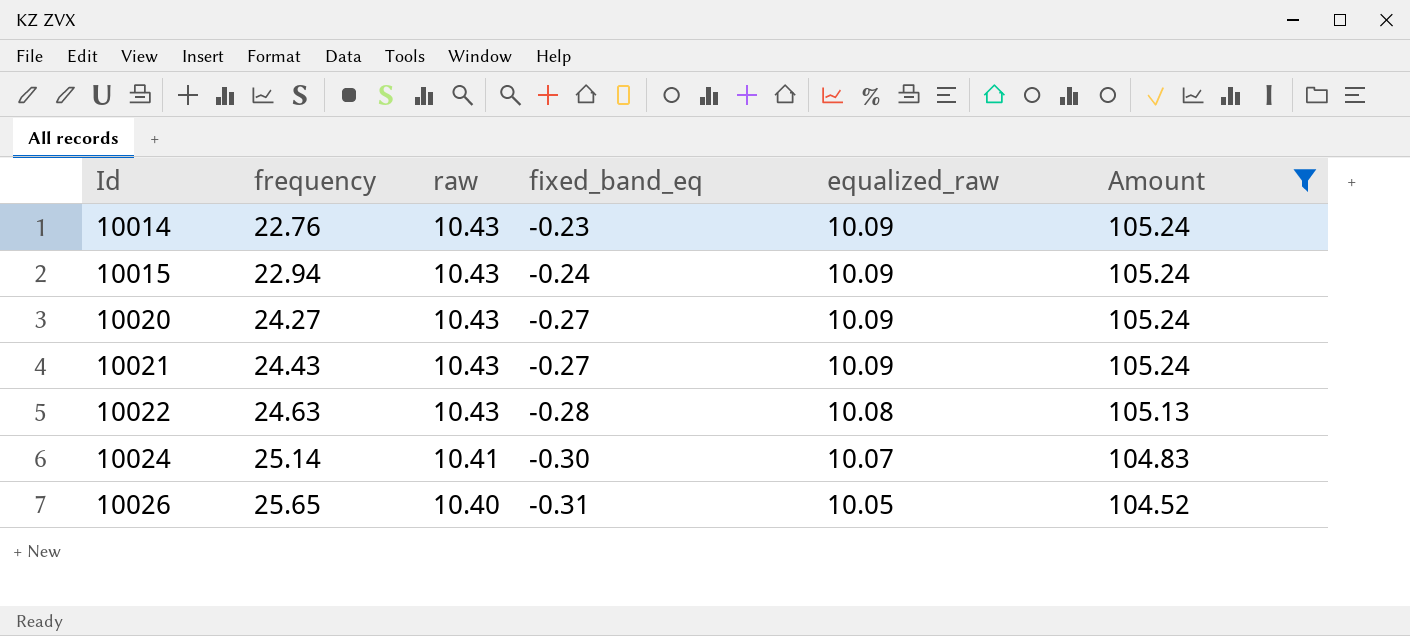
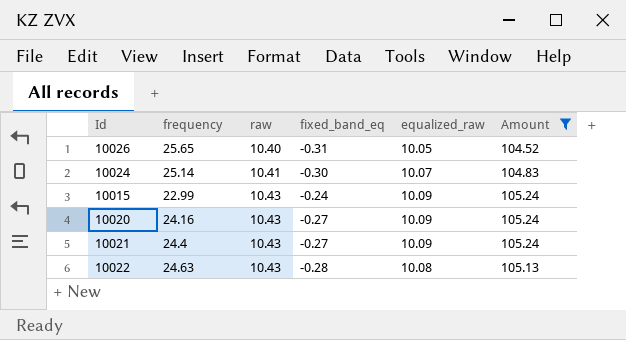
row order: Id ascending -> raw ascending
row 10014: 22.76 | 10.43 | -0.23 | 10.09 | 105.24 -> none
10015 | frequency: 22.94 -> 22.99
10020 | frequency: 24.27 -> 24.16
10021 | frequency: 24.43 -> 24.4

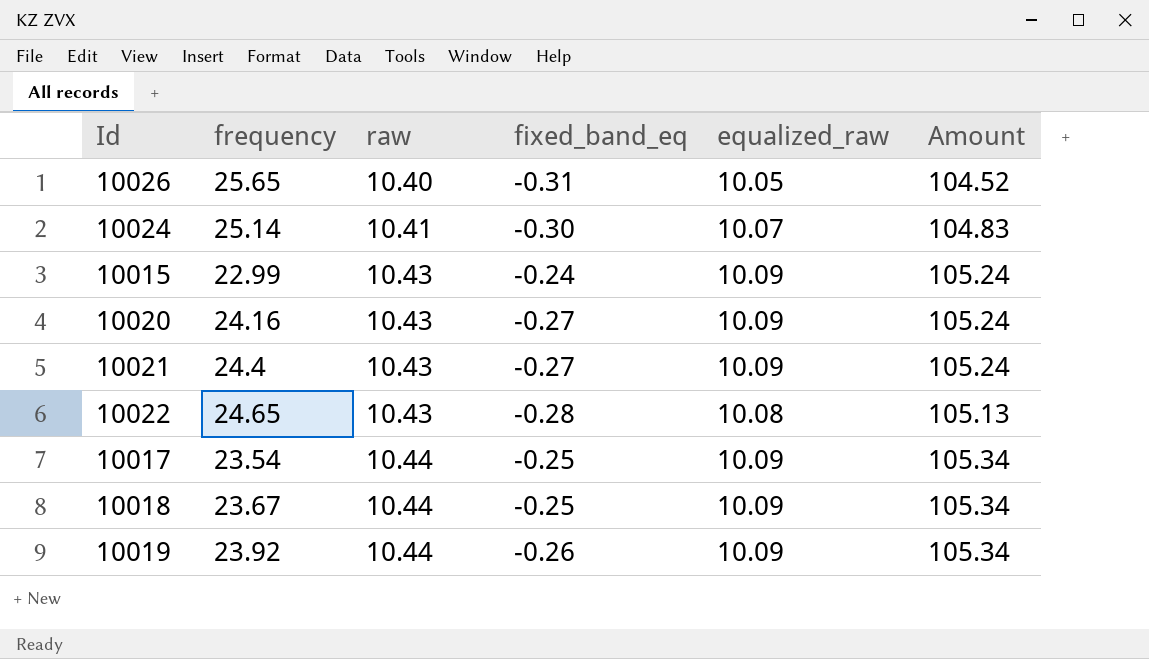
filter: Amount != 105.34 -> none
10022 | frequency: 24.63 -> 24.65

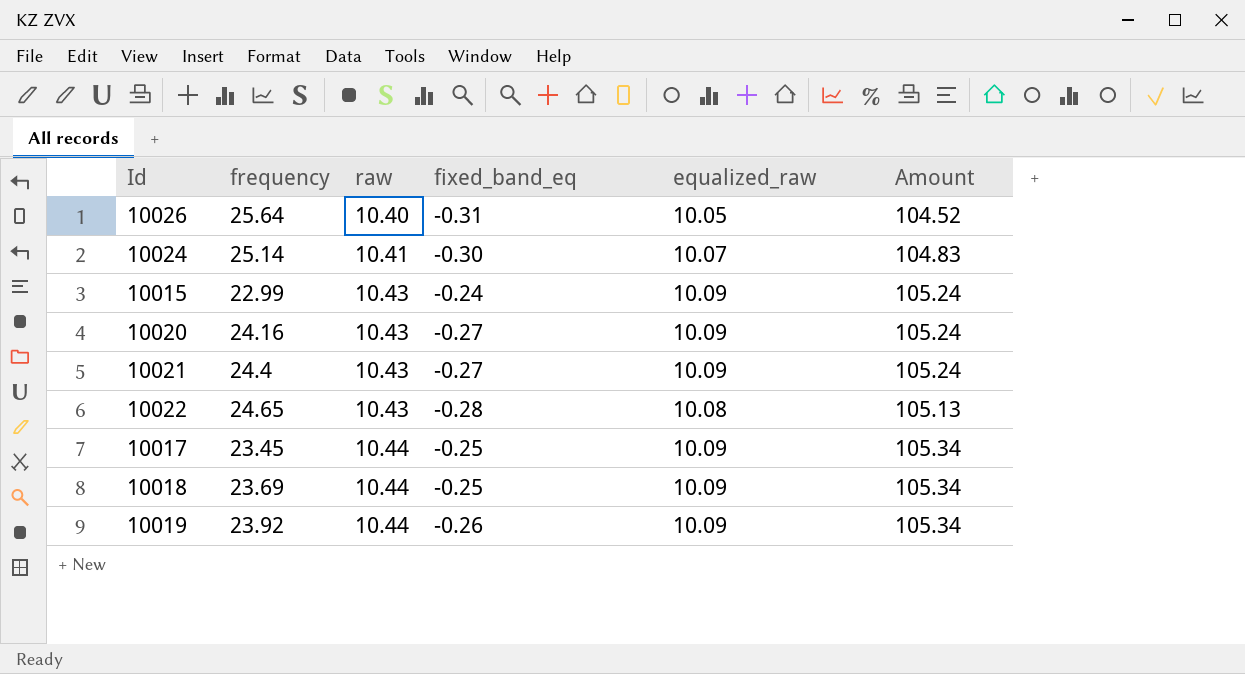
10026 | frequency: 25.65 -> 25.64
10017 | frequency: 23.54 -> 23.45
10018 | frequency: 23.67 -> 23.69

